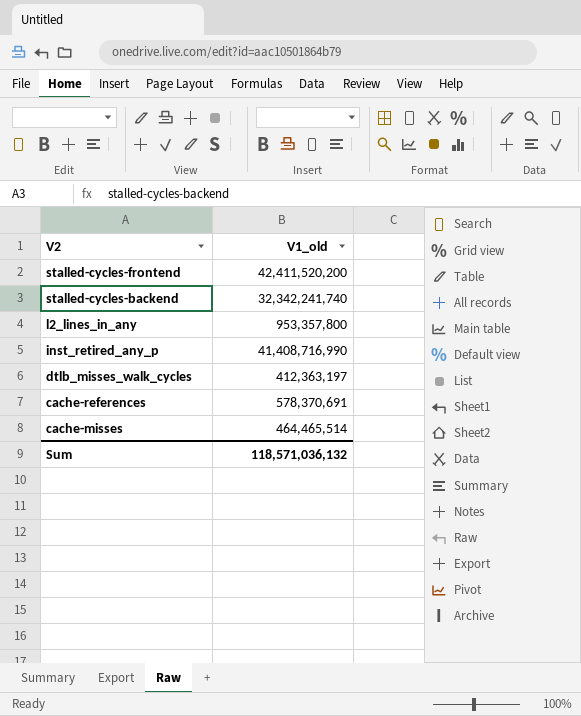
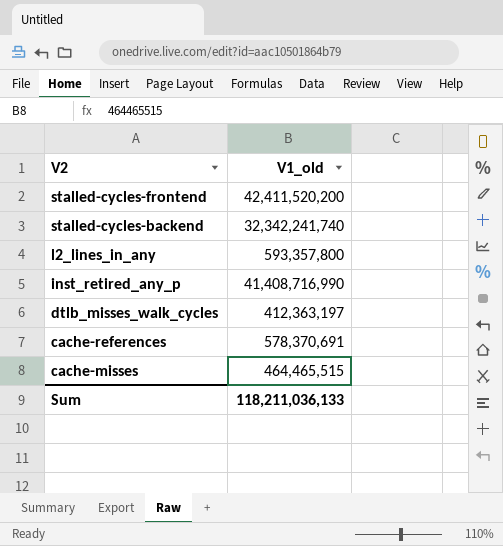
l2_lines_in_any | V1_old: 953,357,800 -> 593,357,800
cache-misses | V1_old: 464,465,514 -> 464,465,515
Sum | V1_old: 118,571,036,132 -> 118,211,036,133

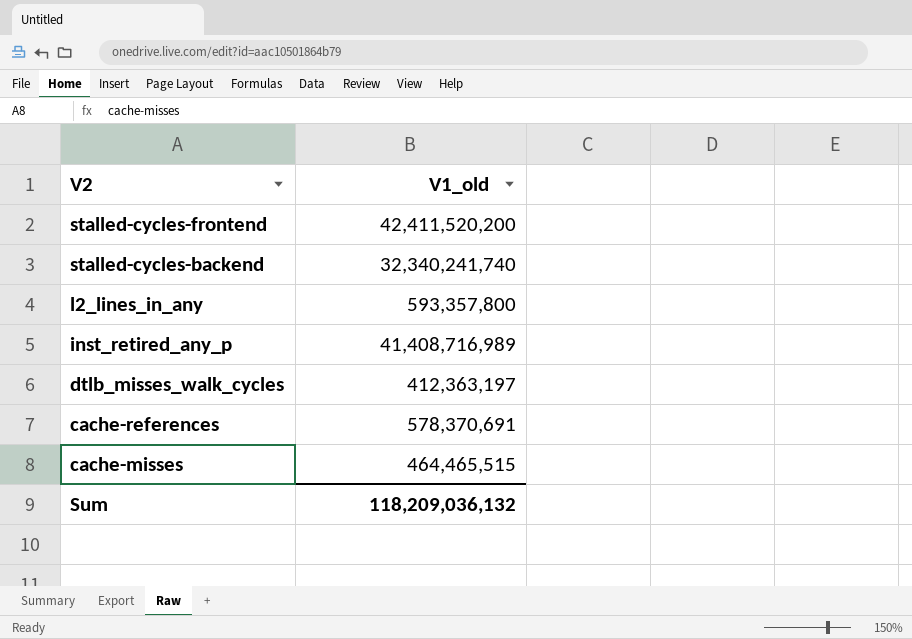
stalled-cycles-backend | V1_old: 32,342,241,740 -> 32,340,241,740
inst_retired_any_p | V1_old: 41,408,716,990 -> 41,408,716,989
Sum | V1_old: 118,211,036,133 -> 118,209,036,132

